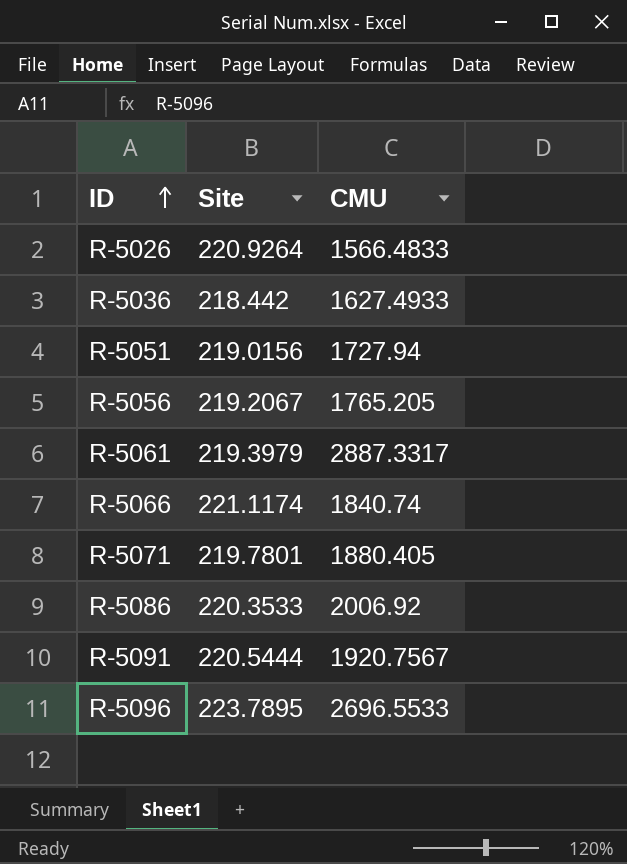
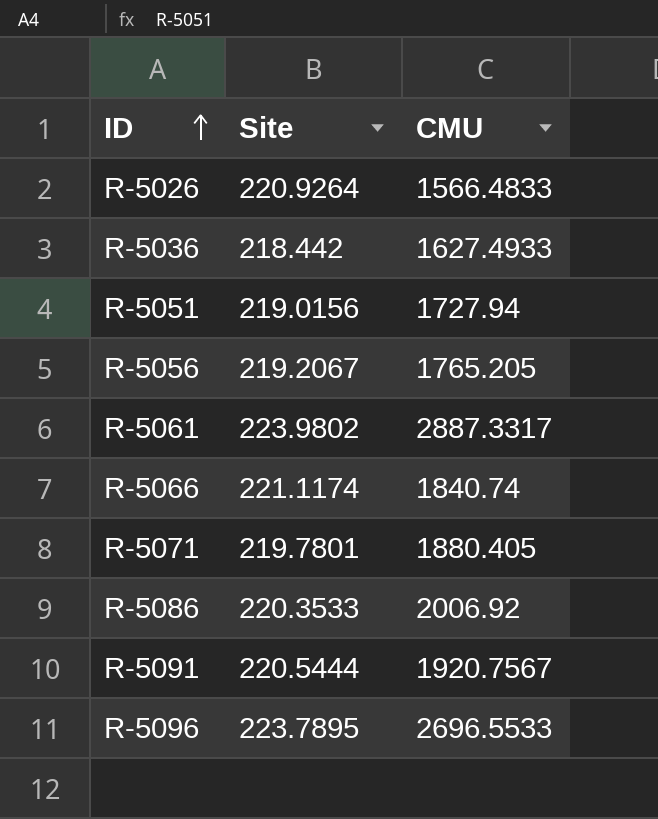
R-5061 | Site: 219.3979 -> 223.9802

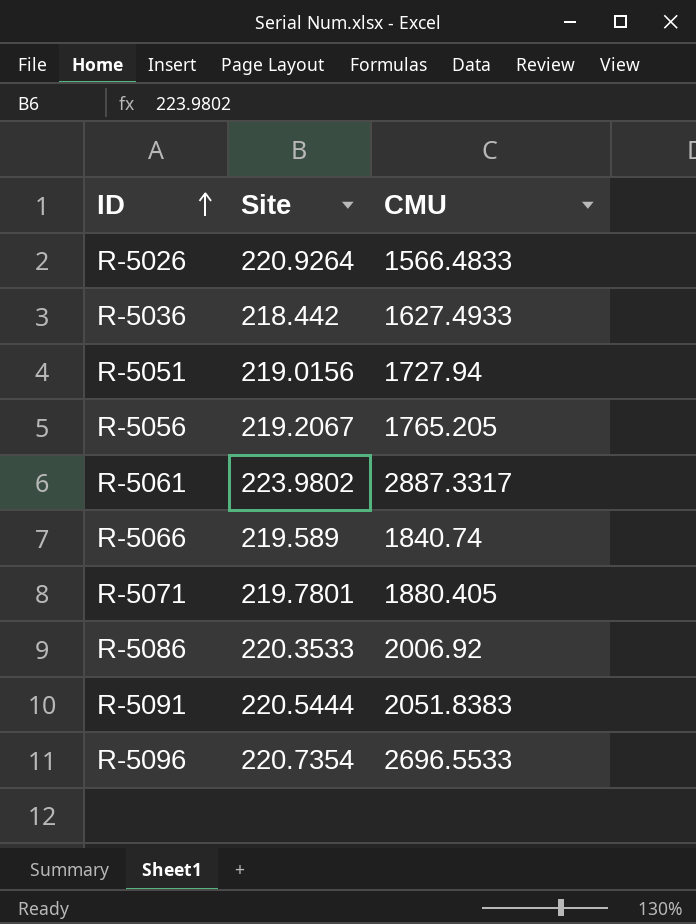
R-5066 | Site: 221.1174 -> 219.589
R-5091 | CMU: 1920.7567 -> 2051.8383
R-5096 | Site: 223.7895 -> 220.7354

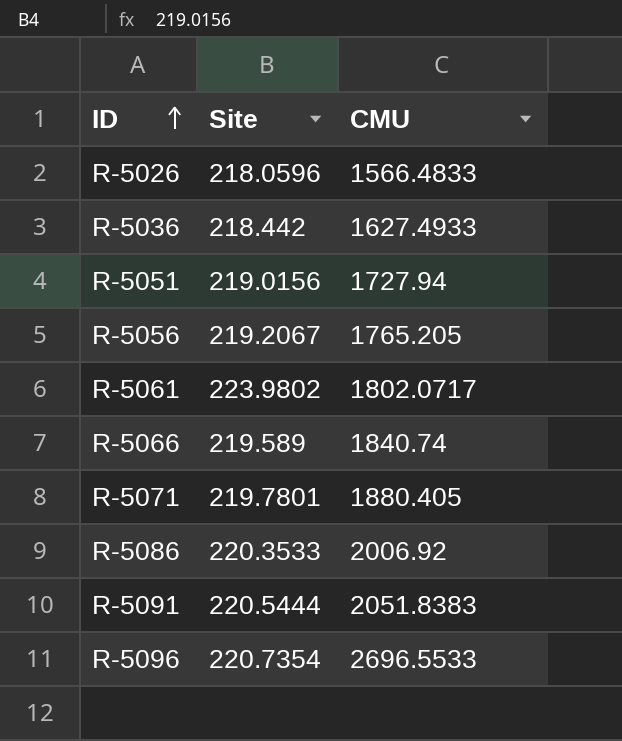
R-5026 | Site: 220.9264 -> 218.0596
R-5061 | CMU: 2887.3317 -> 1802.0717

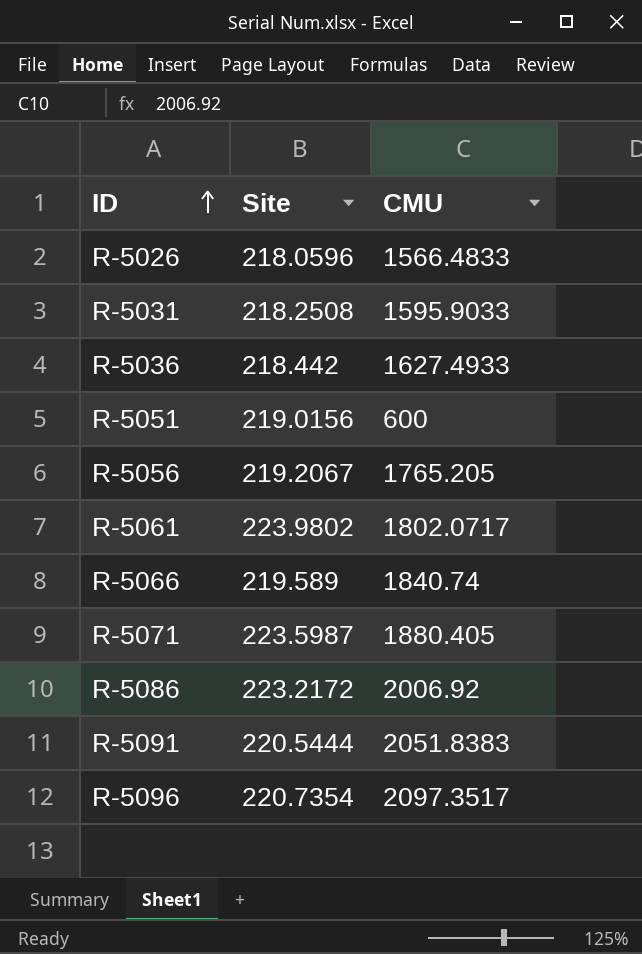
row R-5031: none -> 218.2508 | 1595.9033
R-5051 | CMU: 1727.94 -> 600
R-5071 | Site: 219.7801 -> 223.5987
R-5086 | Site: 220.3533 -> 223.2172
R-5096 | CMU: 2696.5533 -> 2097.3517

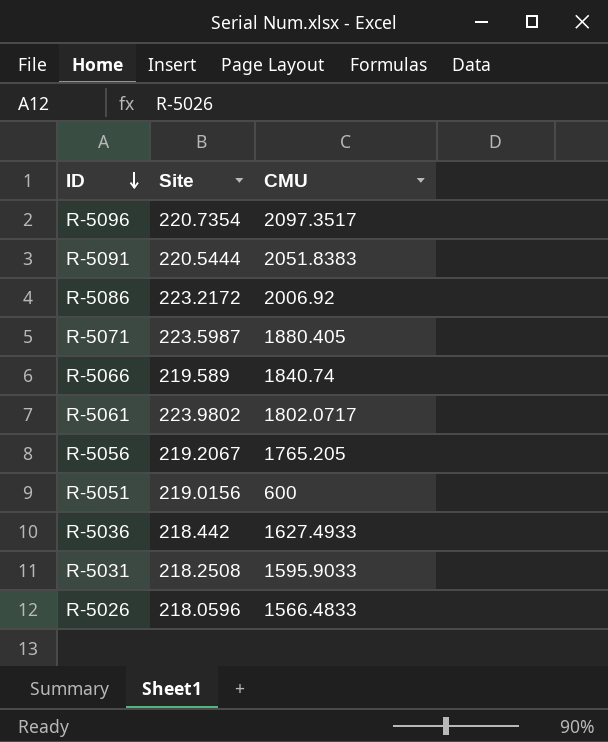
row order: ID ascending -> ID descending

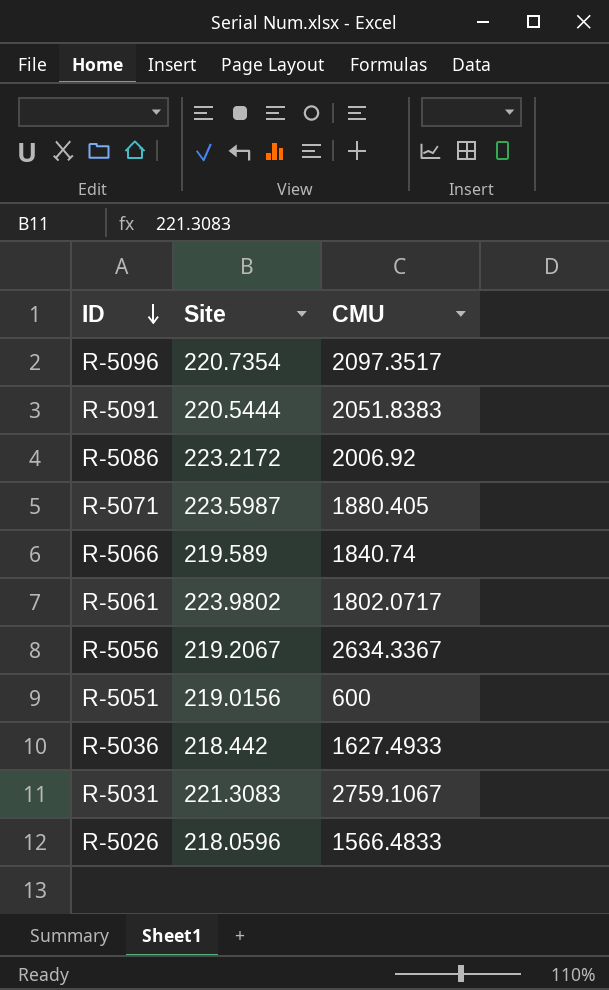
R-5056 | CMU: 1765.205 -> 2634.3367
R-5031 | Site: 218.2508 -> 221.3083
R-5031 | CMU: 1595.9033 -> 2759.1067

